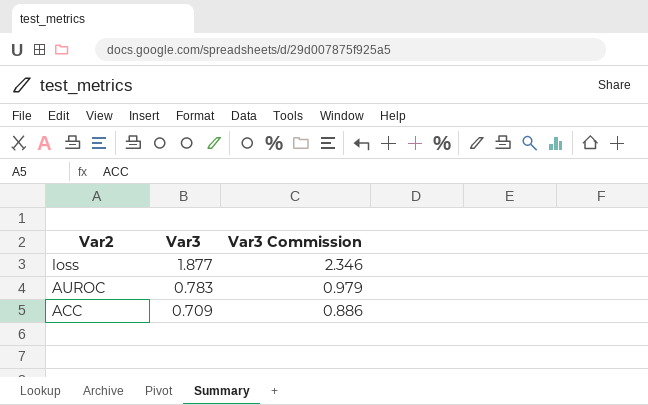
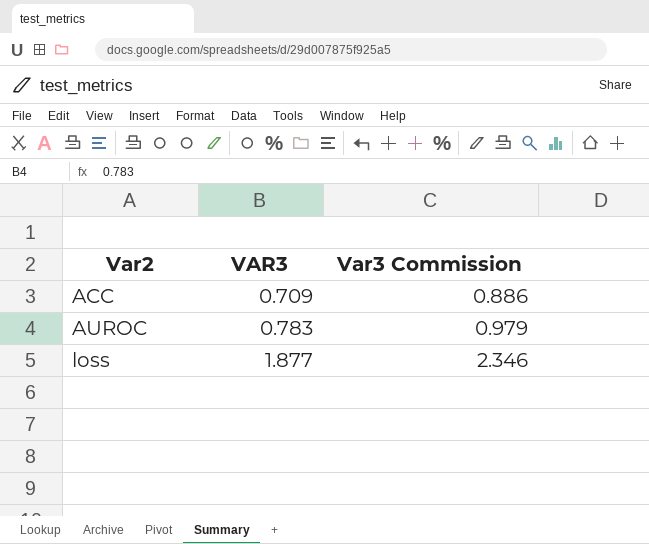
row order: Var2 descending -> Var2 ascending
column name: Var3 -> VAR3

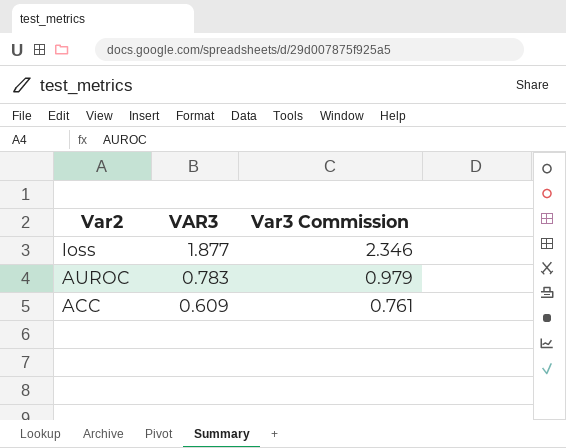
row order: Var2 ascending -> Var2 descending
ACC | VAR3: 0.709 -> 0.609
ACC | Var3 Commission: 0.886 -> 0.761

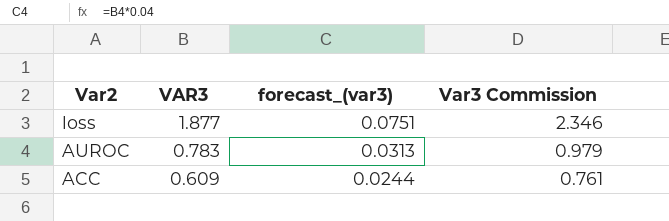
column forecast_(var3) | formula: none -> [VAR3] * 0.04

